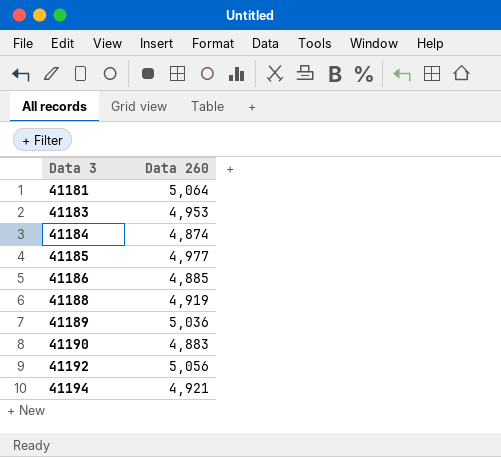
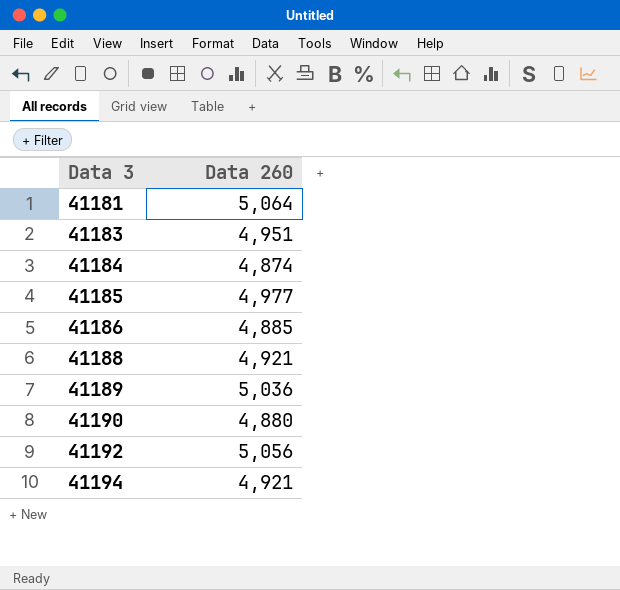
41183 | Data 260: 4,953 -> 4,951
41188 | Data 260: 4,919 -> 4,921
41190 | Data 260: 4,883 -> 4,880

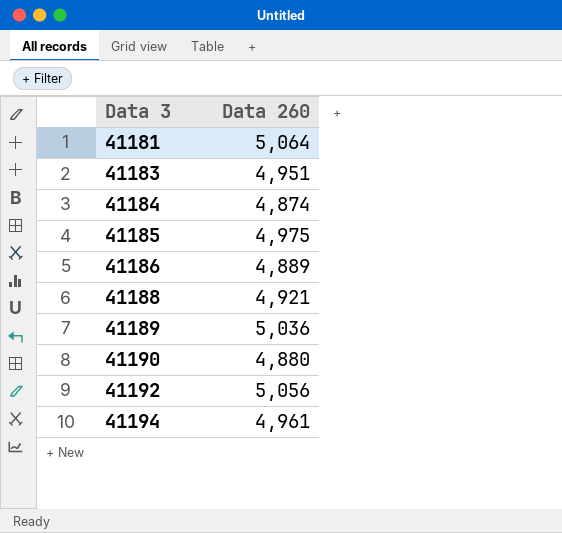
41185 | Data 260: 4,977 -> 4,975
41186 | Data 260: 4,885 -> 4,889
41194 | Data 260: 4,921 -> 4,961

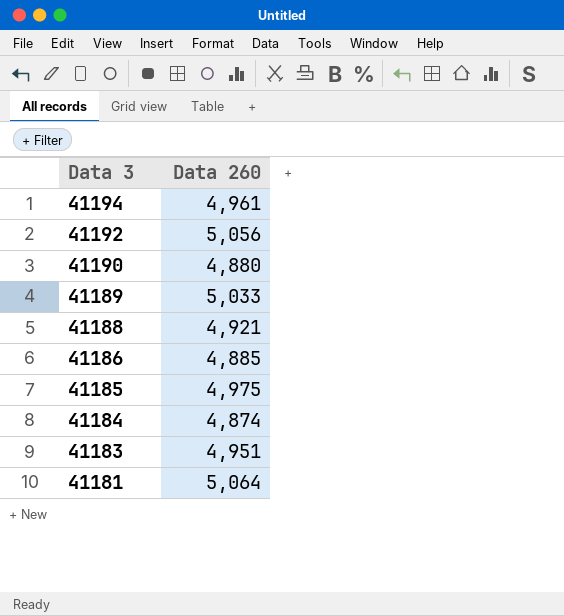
row order: Data 3 ascending -> Data 3 descending
41189 | Data 260: 5,036 -> 5,033
41186 | Data 260: 4,889 -> 4,885

